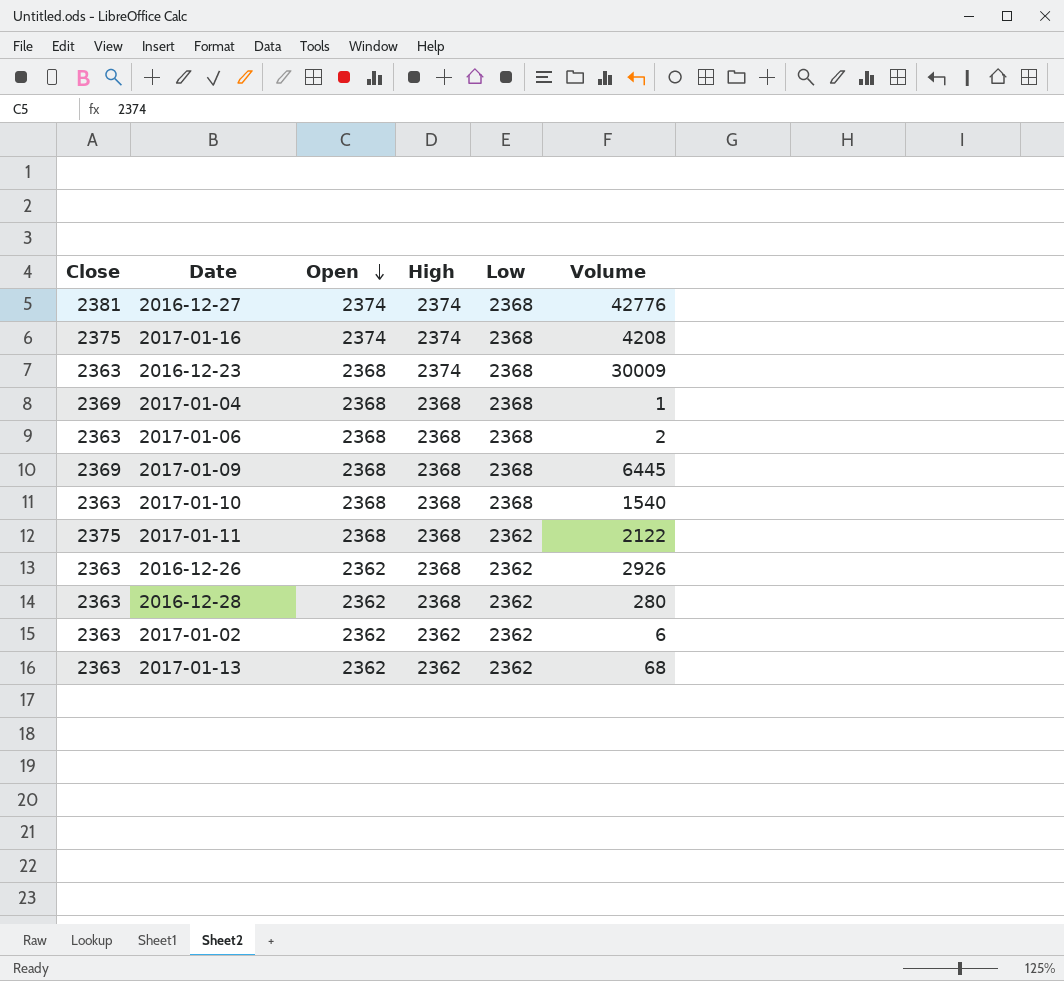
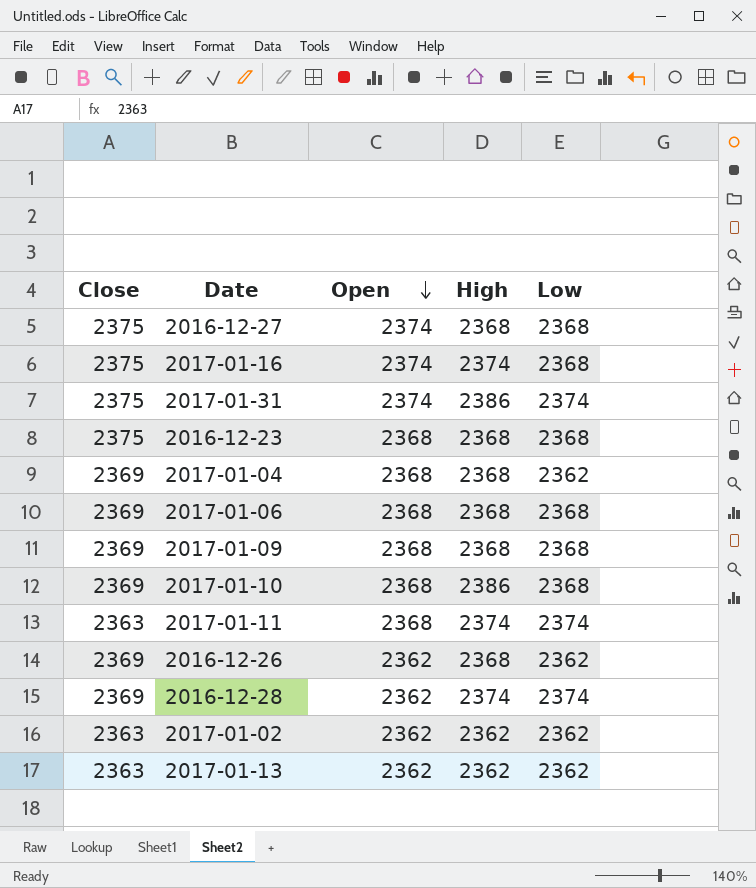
column Volume | position: 6 -> none
2016-12-27 | Close: 2381 -> 2375
2016-12-27 | High: 2374 -> 2368
row 2017-01-31: none -> 2375 | 2374 | 2386 | 2374
2016-12-23 | Close: 2363 -> 2375
2016-12-23 | High: 2374 -> 2368
2017-01-04 | Low: 2368 -> 2362
2017-01-06 | Close: 2363 -> 2369
2017-01-10 | Close: 2363 -> 2369
2017-01-10 | High: 2368 -> 2386
2017-01-11 | Close: 2375 -> 2363
2017-01-11 | High: 2368 -> 2374
2017-01-11 | Low: 2362 -> 2374
2016-12-26 | Close: 2363 -> 2369
2016-12-28 | Close: 2363 -> 2369
2016-12-28 | High: 2368 -> 2374
2016-12-28 | Low: 2362 -> 2374

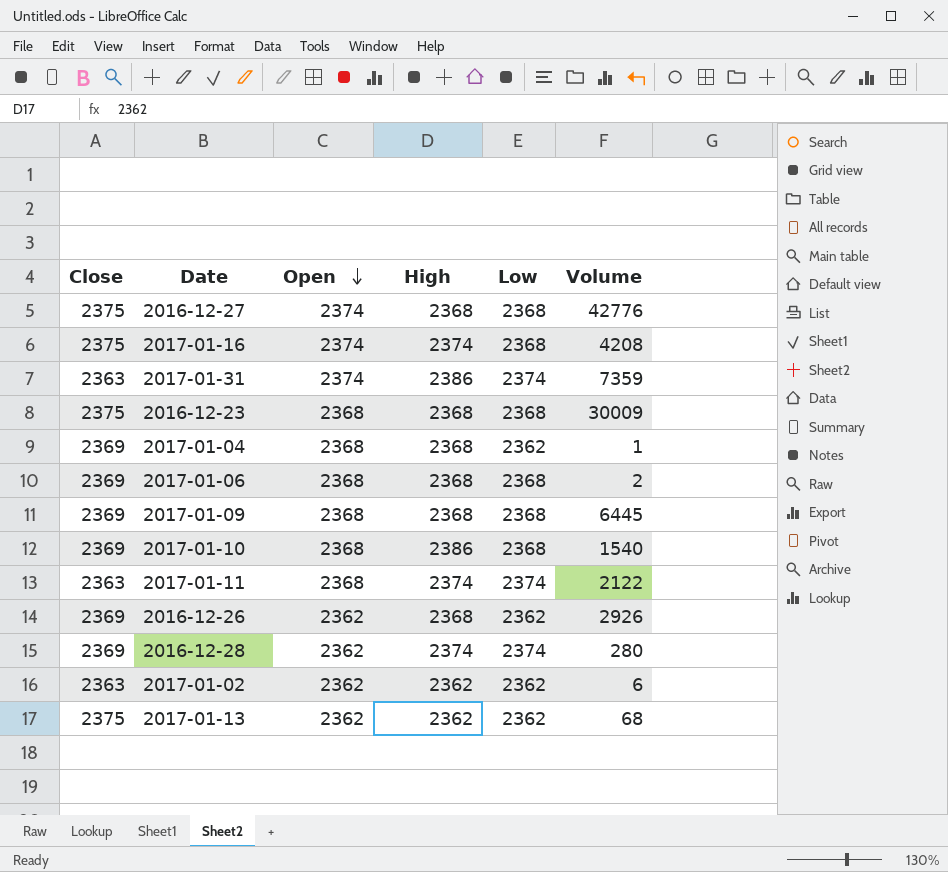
column Volume | position: none -> 6
2017-01-31 | Close: 2375 -> 2363
2017-01-13 | Close: 2363 -> 2375

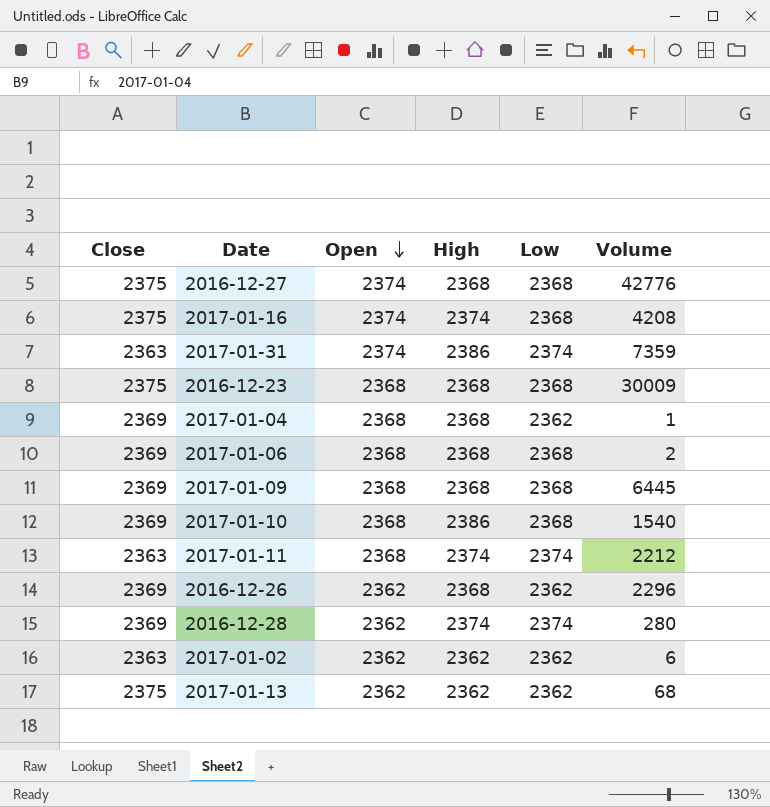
2017-01-11 | Volume: 2122 -> 2212
2016-12-26 | Volume: 2926 -> 2296

